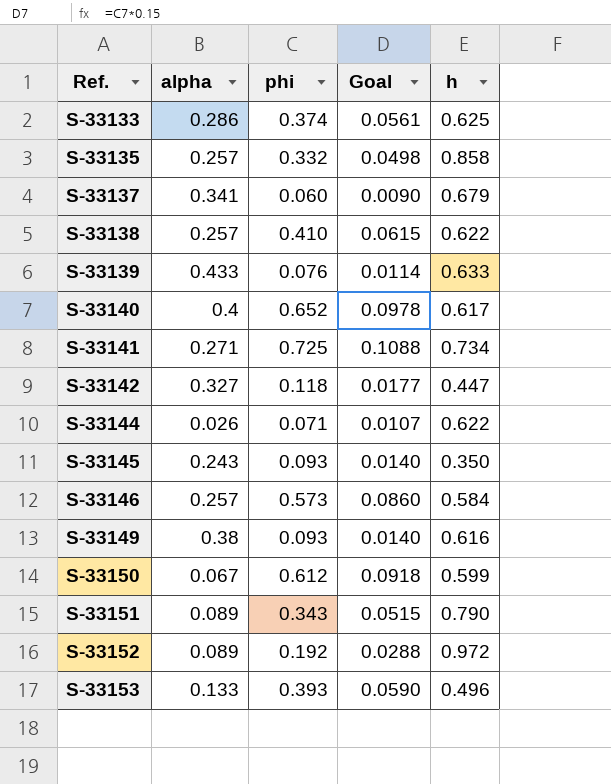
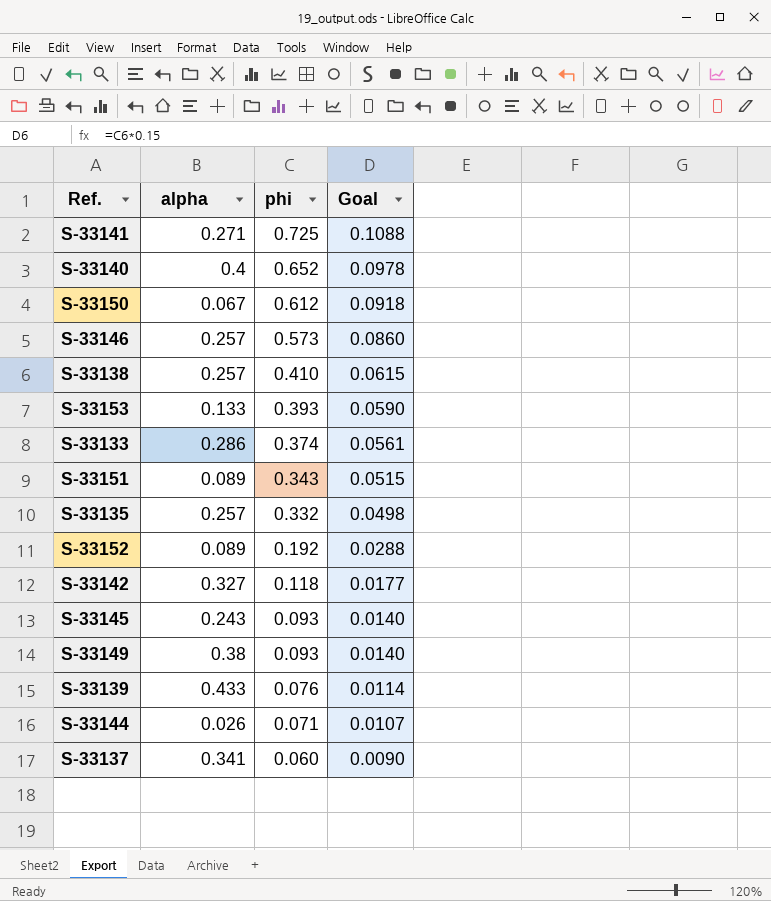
row order: Ref. ascending -> phi descending
column h | position: 5 -> none

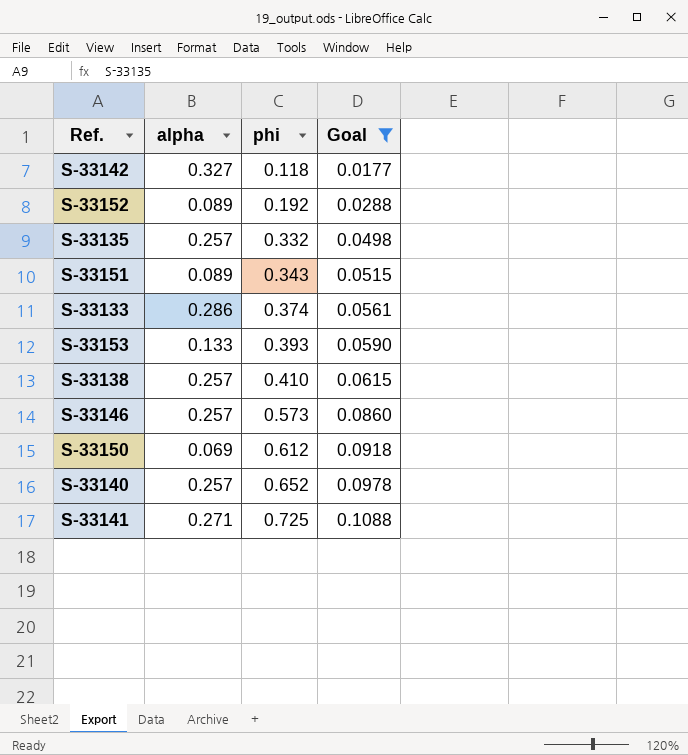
filter: none -> Goal >= 0.0177
row order: phi descending -> phi ascending
S-33150 | alpha: 0.067 -> 0.069
S-33140 | alpha: 0.4 -> 0.257

